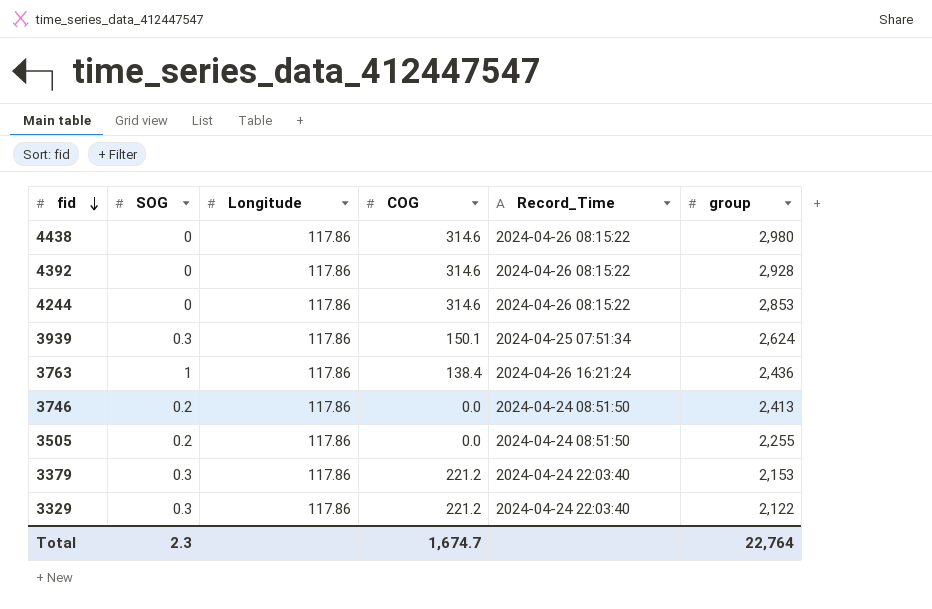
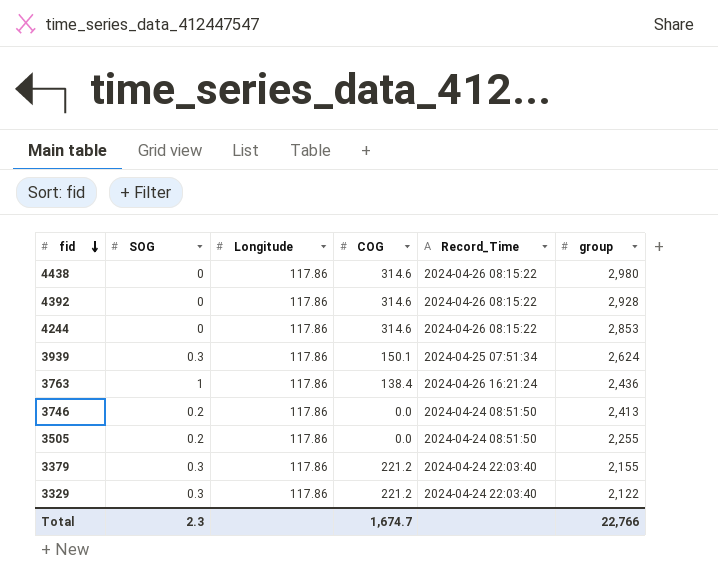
3379 | group: 2,153 -> 2,155
Total | group: 22,764 -> 22,766

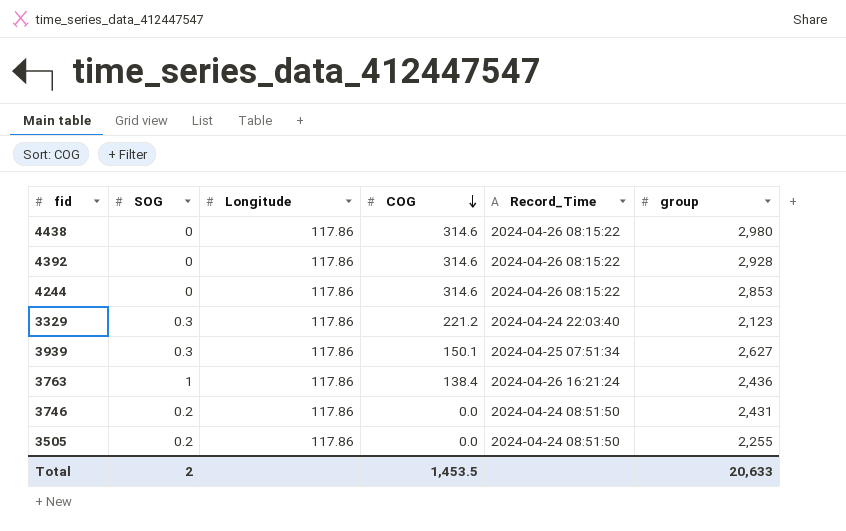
row order: fid descending -> COG descending
row 3379: 0.3 | 117.86 | 221.2 | 2024-04-24 22:03:40 | 2,155 -> none
3329 | group: 2,122 -> 2,123
3939 | group: 2,624 -> 2,627
3746 | group: 2,413 -> 2,431
Total | SOG: 2.3 -> 2
Total | COG: 1,674.7 -> 1,453.5
Total | group: 22,766 -> 20,633

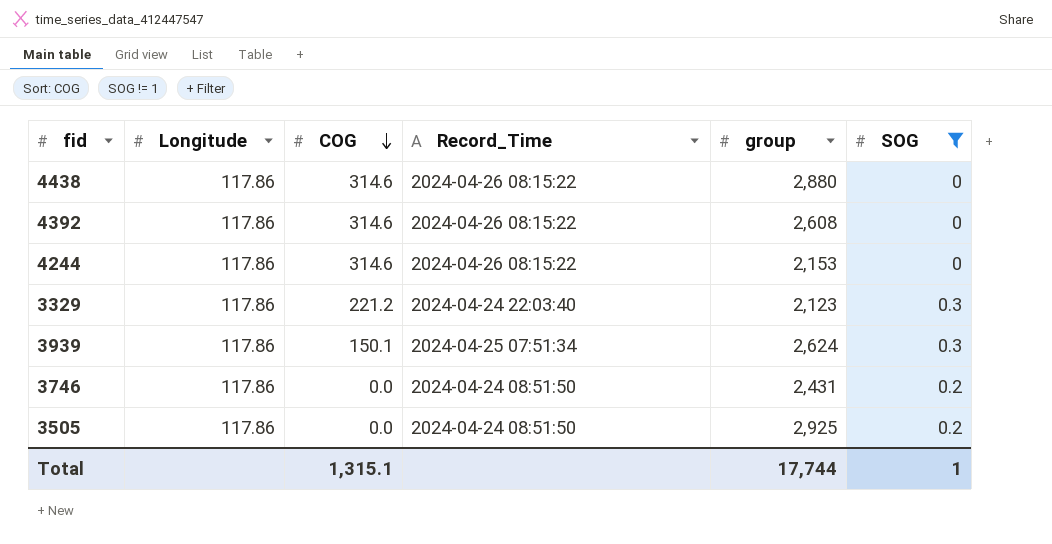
filter: none -> SOG != 1
column SOG | position: 2 -> 6
4438 | group: 2,980 -> 2,880
4392 | group: 2,928 -> 2,608
4244 | group: 2,853 -> 2,153
3939 | group: 2,627 -> 2,624
3505 | group: 2,255 -> 2,925
Total | COG: 1,453.5 -> 1,315.1
Total | group: 20,633 -> 17,744
Total | SOG: 2 -> 1

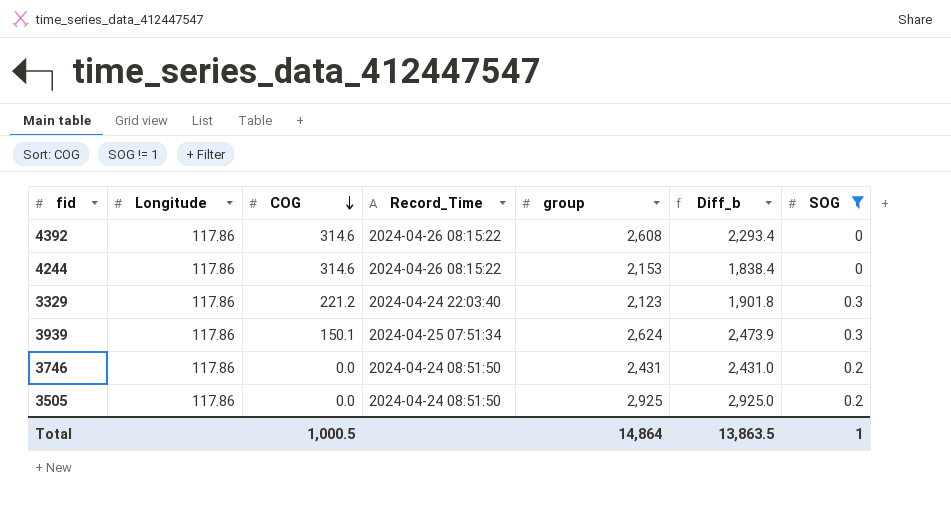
column Diff_b | formula: none -> [group] - [COG]
row 4438: 117.86 | 314.6 | 2024-04-26 08:15:22 | 2,880 | 0 -> none
Total | COG: 1,315.1 -> 1,000.5
Total | group: 17,744 -> 14,864

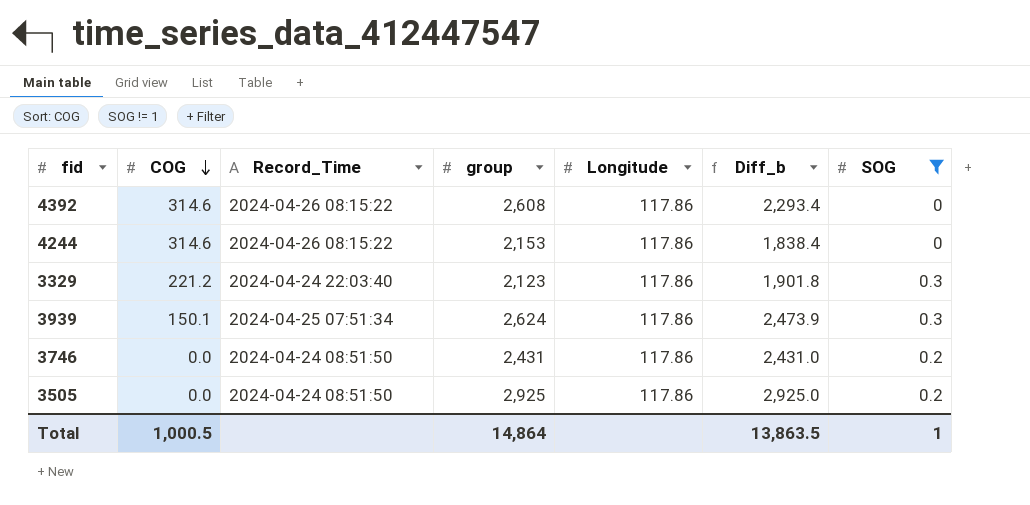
column Longitude | position: 2 -> 5

